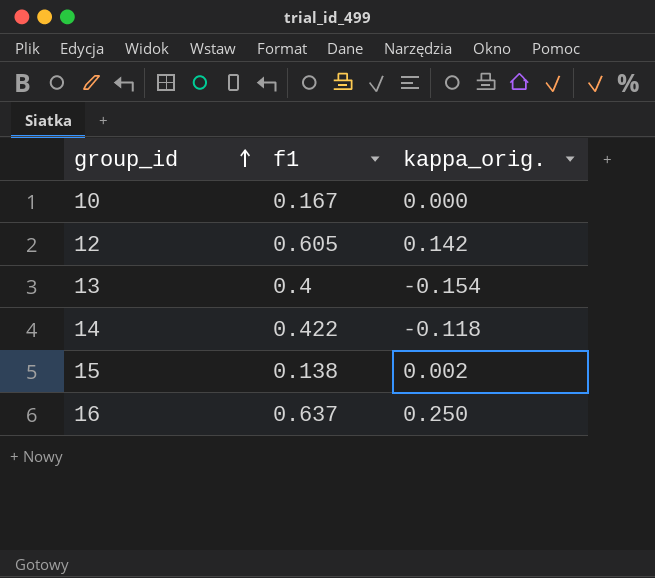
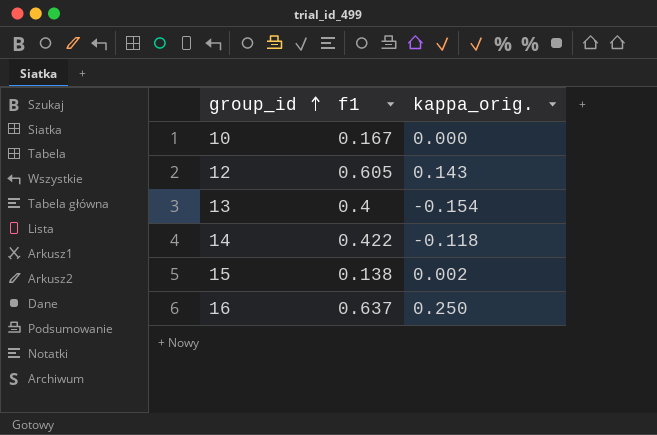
12 | kappa_orig.: 0.142 -> 0.143

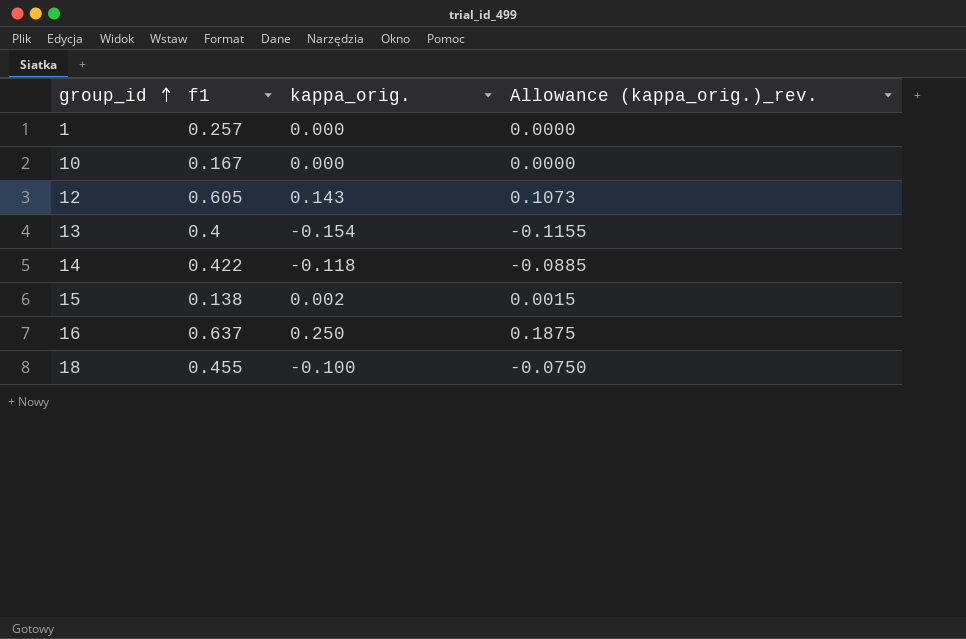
column Allowance (kappa_orig.)_rev. | formula: none -> [kappa_orig.] * 0.75
row 1: none -> 0.257 | 0.000 | 0.0000
row 18: none -> 0.455 | -0.100 | -0.0750

